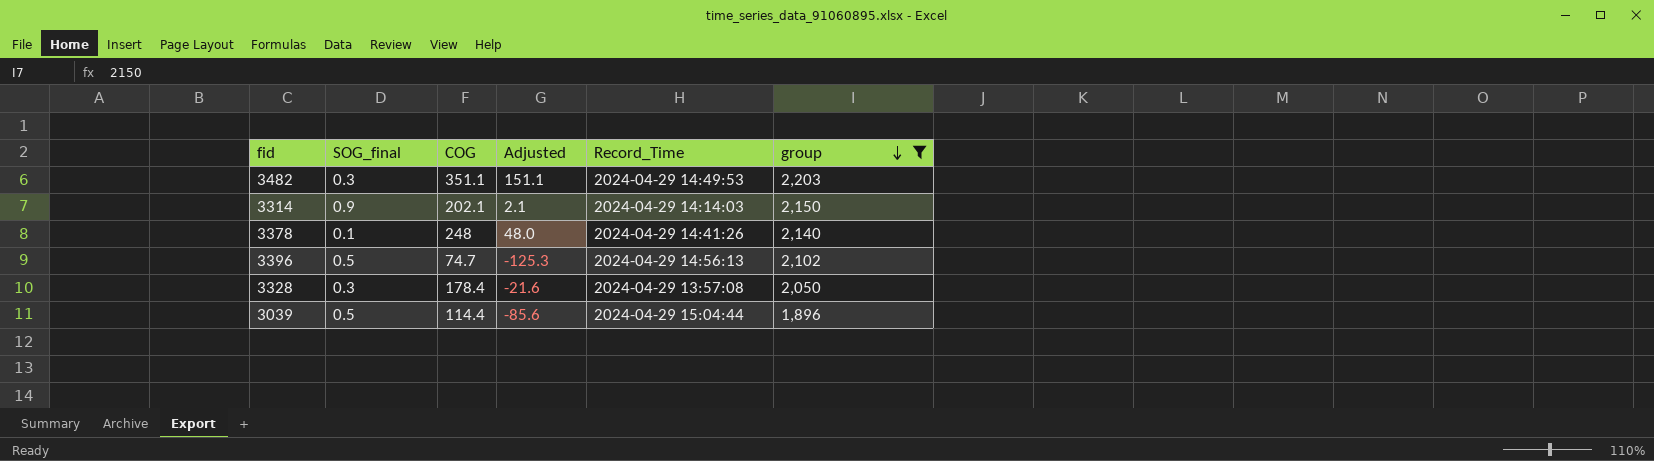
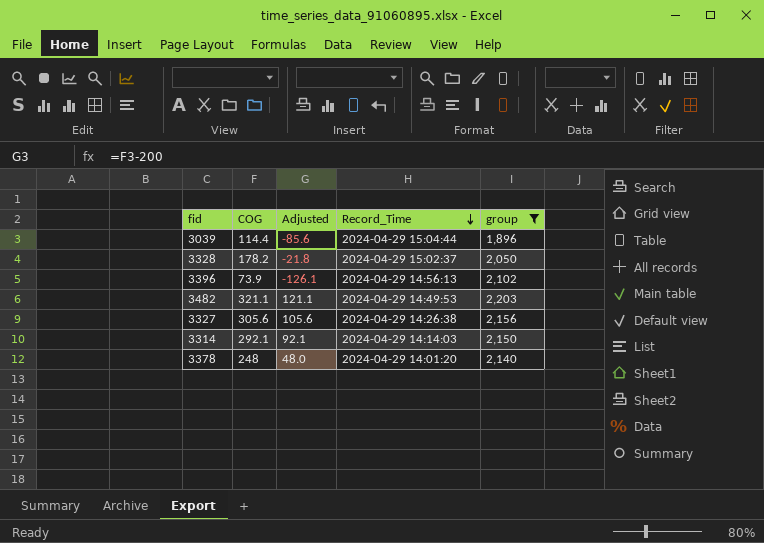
row order: group descending -> Record_Time descending
column SOG_final | position: 2 -> none
3328 | COG: 178.4 -> 178.2
3328 | Adjusted: -21.6 -> -21.8
3328 | Record_Time: 2024-04-29 13:57:08 -> 2024-04-29 15:02:37
3396 | COG: 74.7 -> 73.9
3396 | Adjusted: -125.3 -> -126.1
3482 | COG: 351.1 -> 321.1
3482 | Adjusted: 151.1 -> 121.1
row 3327: none -> 305.6 | 105.6 | 2024-04-29 14:26:38 | 2,156
3314 | COG: 202.1 -> 292.1
3314 | Adjusted: 2.1 -> 92.1
3378 | Record_Time: 2024-04-29 14:41:26 -> 2024-04-29 14:01:20

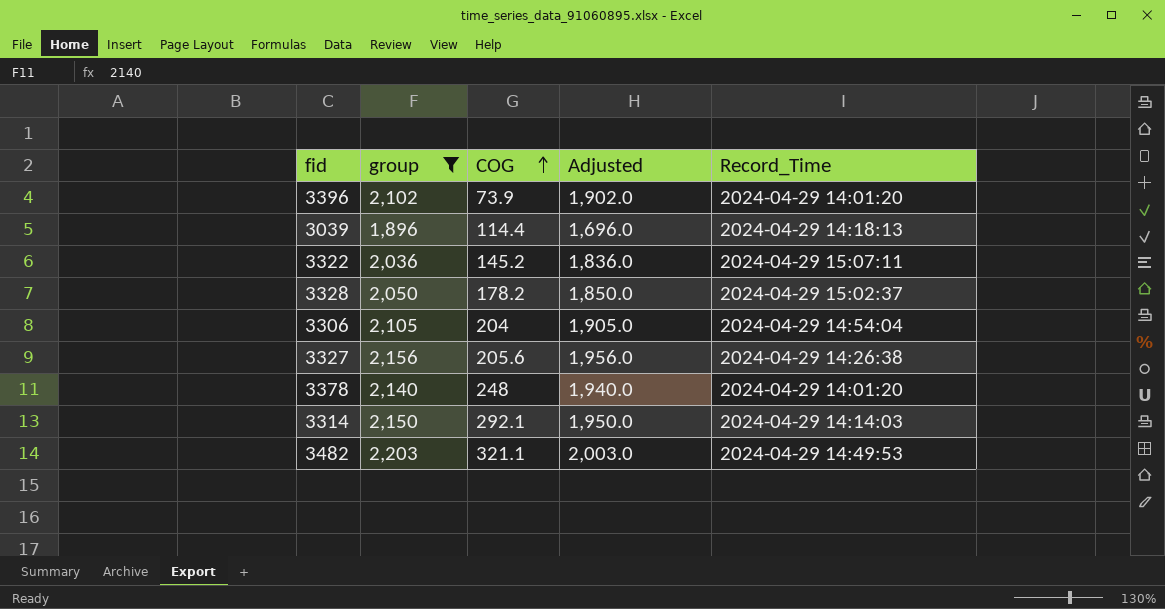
row order: Record_Time descending -> COG ascending
column group | position: 5 -> 2
column Adjusted | formula: [COG] - 200 -> [group] - 200
3396 | Record_Time: 2024-04-29 14:56:13 -> 2024-04-29 14:01:20
3039 | Record_Time: 2024-04-29 15:04:44 -> 2024-04-29 14:18:13
row 3322: none -> 2,036 | 145.2 | 1,836.0 | 2024-04-29 15:07:11
row 3306: none -> 2,105 | 204 | 1,905.0 | 2024-04-29 14:54:04
3327 | COG: 305.6 -> 205.6

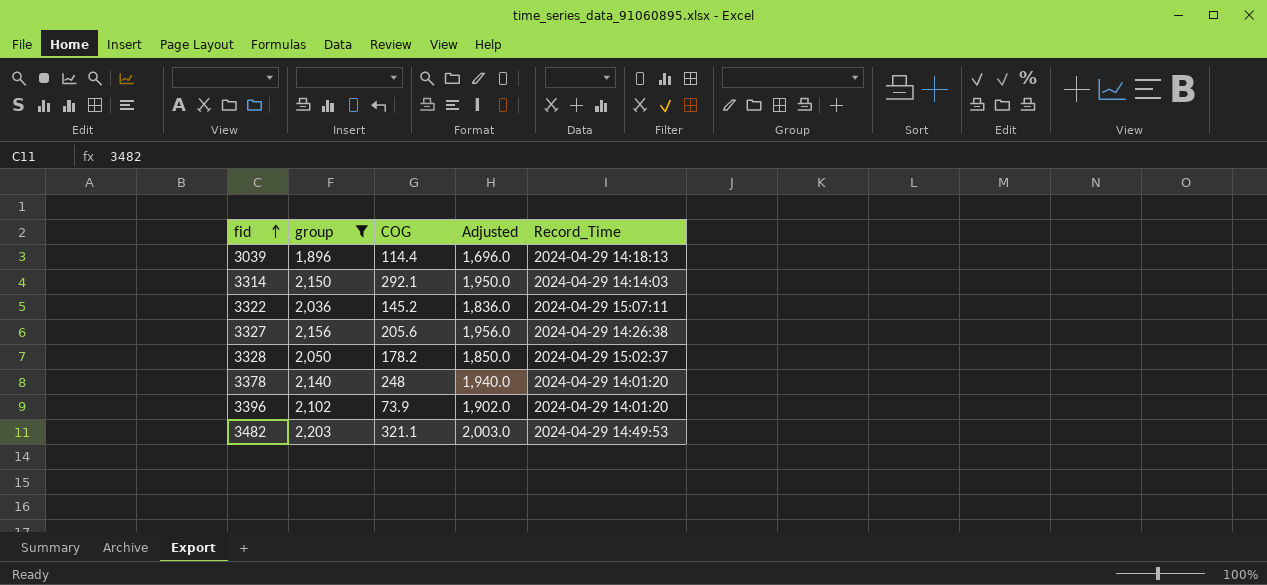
row order: COG ascending -> fid ascending
row 3306: 2,105 | 204 | 1,905.0 | 2024-04-29 14:54:04 -> none

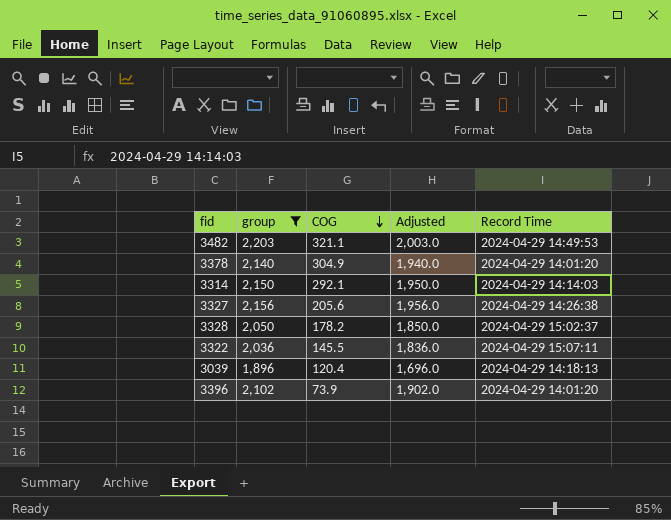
row order: fid ascending -> COG descending
column name: Record_Time -> Record Time
3378 | COG: 248 -> 304.9
3322 | COG: 145.2 -> 145.5
3039 | COG: 114.4 -> 120.4

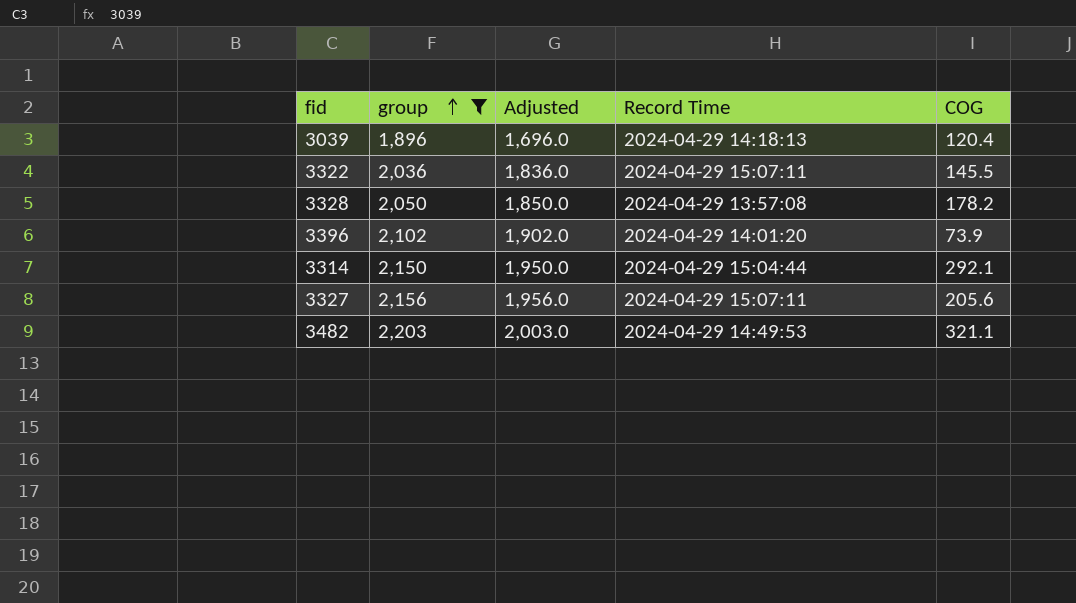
row order: COG descending -> group ascending
column COG | position: 3 -> 5
row 3378: 2,140 | 304.9 | 1,940.0 | 2024-04-29 14:01:20 -> none
3328 | Record Time: 2024-04-29 15:02:37 -> 2024-04-29 13:57:08
3314 | Record Time: 2024-04-29 14:14:03 -> 2024-04-29 15:04:44
3327 | Record Time: 2024-04-29 14:26:38 -> 2024-04-29 15:07:11

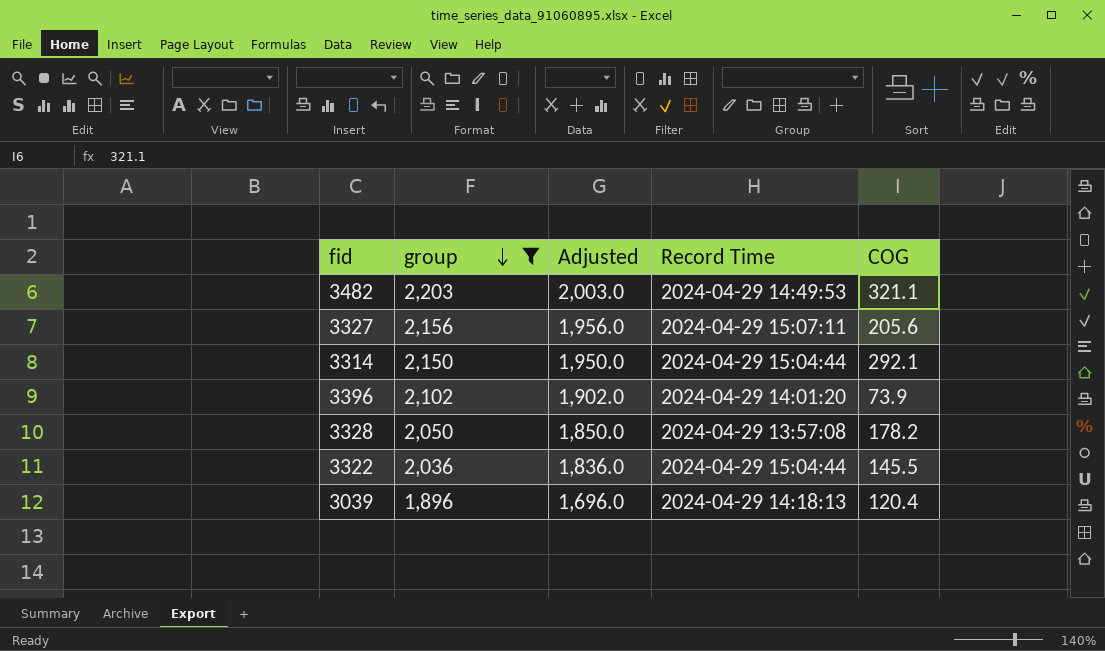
row order: group ascending -> group descending
3322 | Record Time: 2024-04-29 15:07:11 -> 2024-04-29 15:04:44

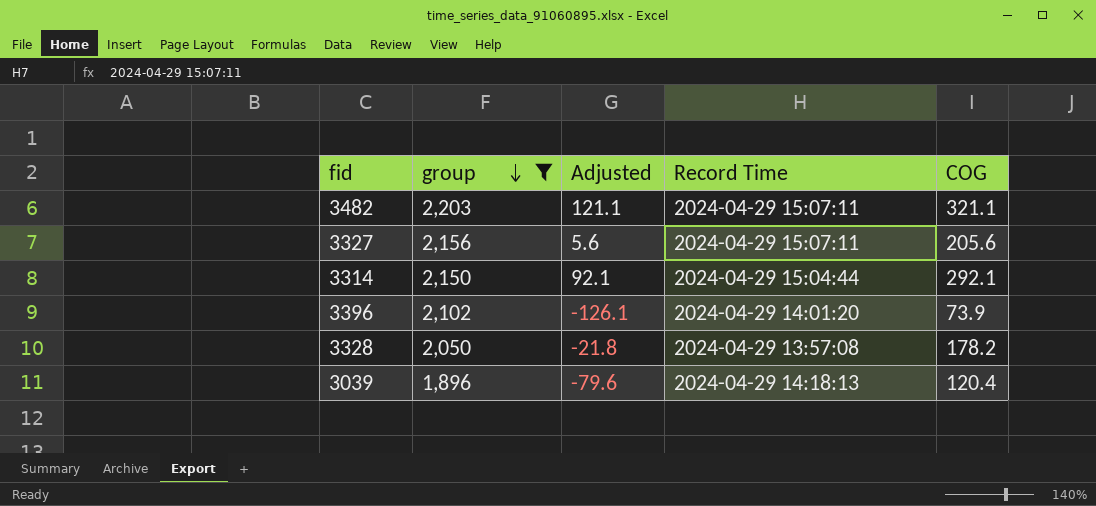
column Adjusted | formula: [group] - 200 -> [COG] - 200
row 3322: 2,036 | 1,836.0 | 2024-04-29 15:04:44 | 145.5 -> none
3482 | Record Time: 2024-04-29 14:49:53 -> 2024-04-29 15:07:11

